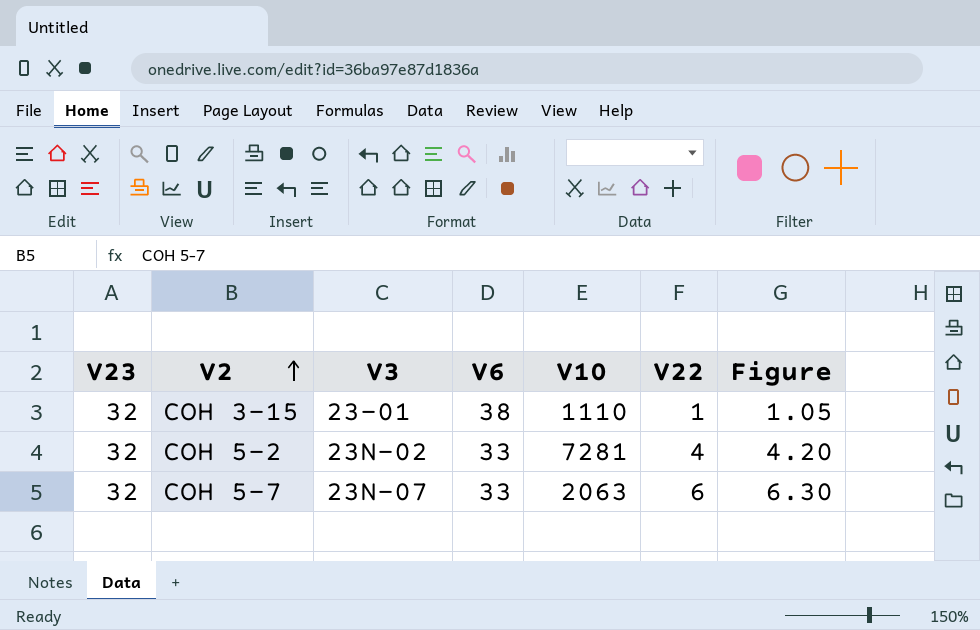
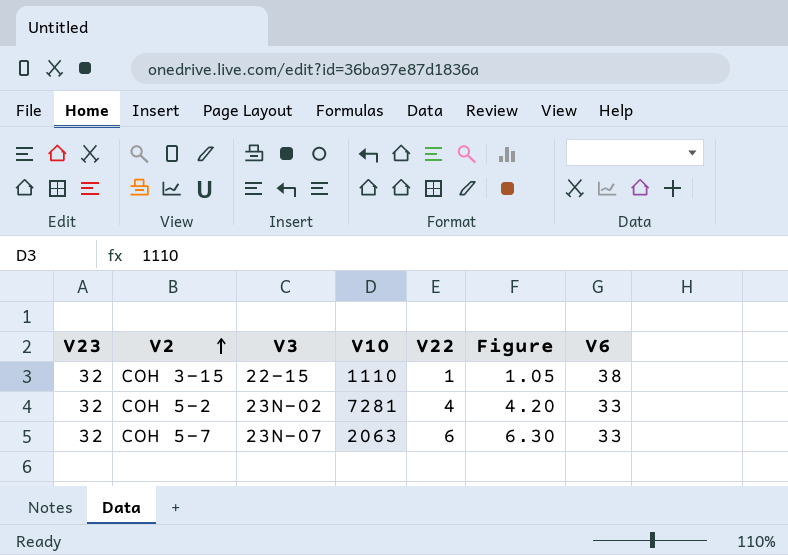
column V6 | position: 4 -> 7
COH 3-15 | V3: 23-01 -> 22-15

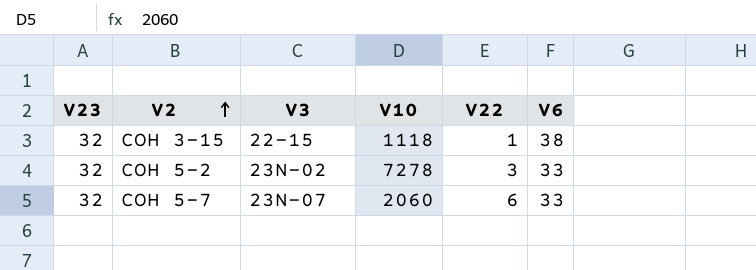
column Figure | formula: [V22] * 1.05 -> none
COH 3-15 | V10: 1110 -> 1118
COH 5-2 | V10: 7281 -> 7278
COH 5-2 | V22: 4 -> 3
COH 5-7 | V10: 2063 -> 2060

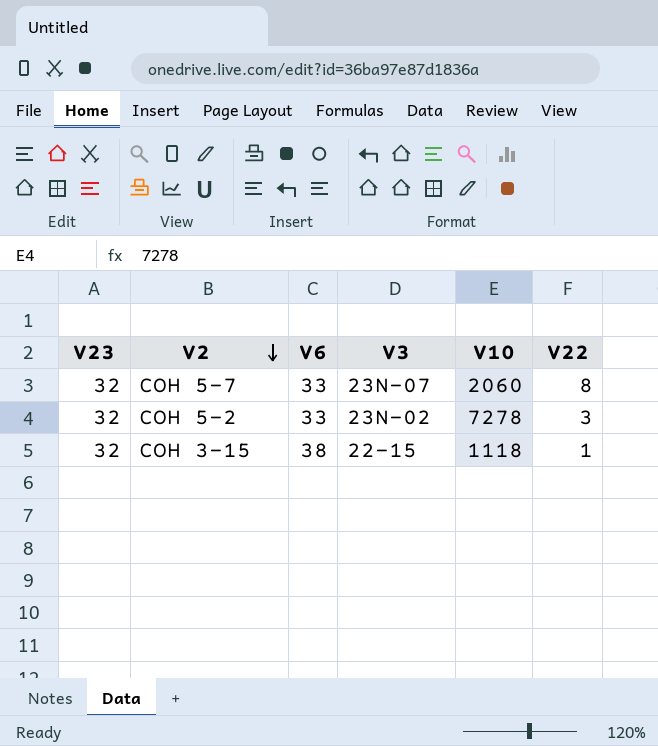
row order: V2 ascending -> V2 descending
column V6 | position: 6 -> 3
COH 5-7 | V22: 6 -> 8

